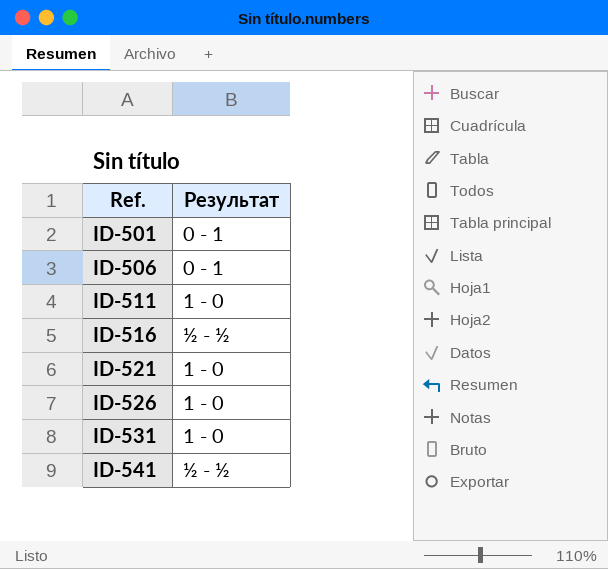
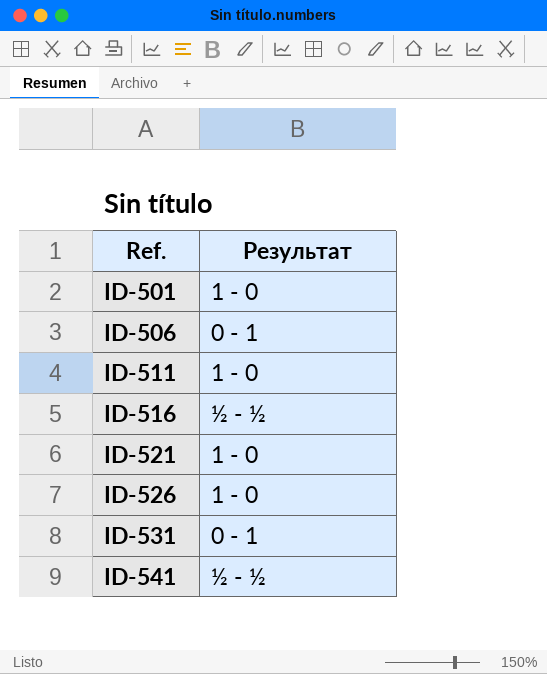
ID-501 | Результат: 0 - 1 -> 1 - 0
ID-531 | Результат: 1 - 0 -> 0 - 1

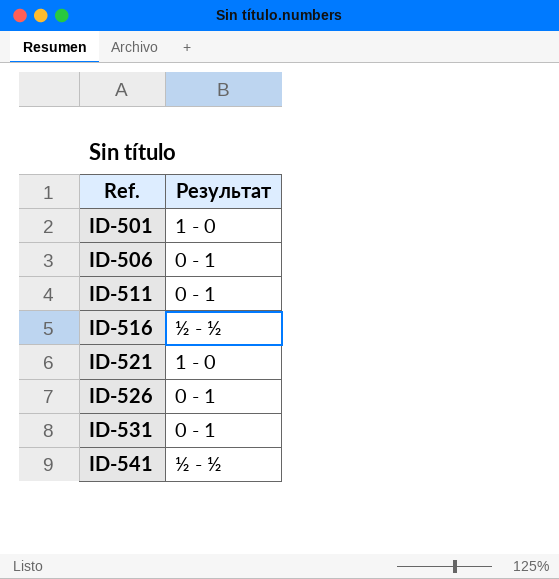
ID-511 | Результат: 1 - 0 -> 0 - 1
ID-526 | Результат: 1 - 0 -> 0 - 1

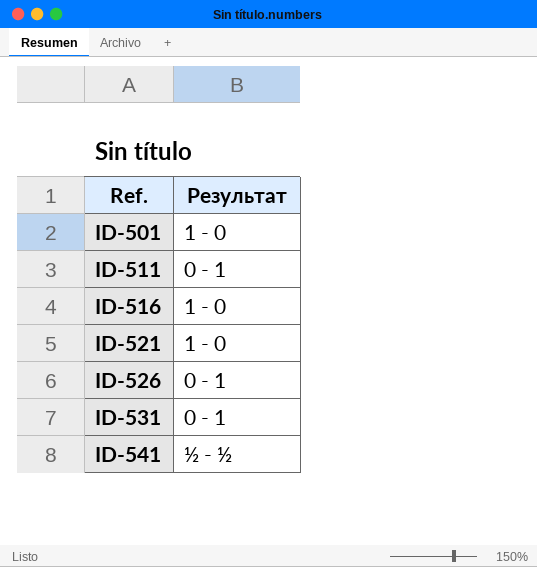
row ID-506: 0 - 1 -> none
ID-516 | Результат: ½ - ½ -> 1 - 0

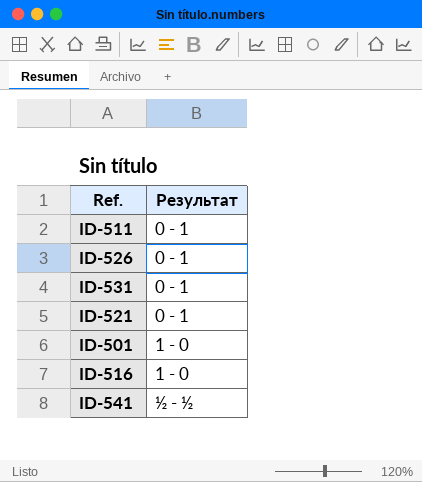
row order: Ref. ascending -> Результат ascending
ID-521 | Результат: 1 - 0 -> 0 - 1

